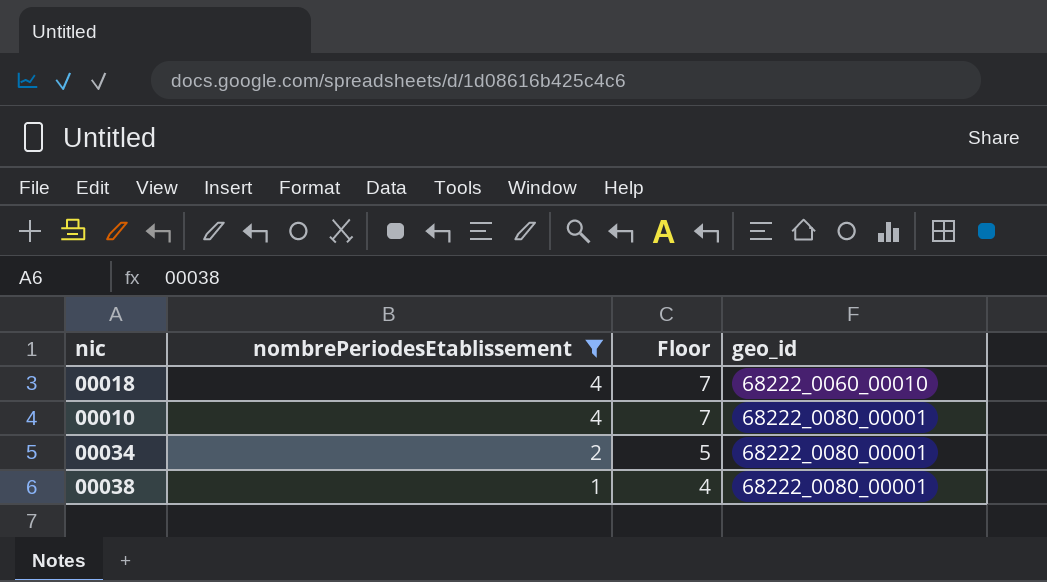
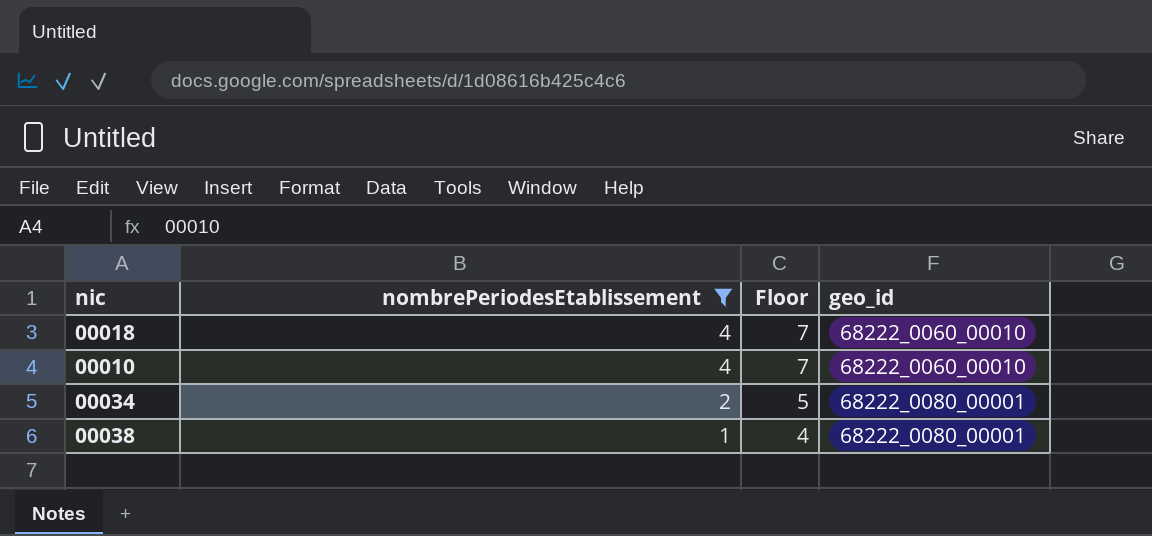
00010 | geo_id: 68222_0080_00001 -> 68222_0060_00010

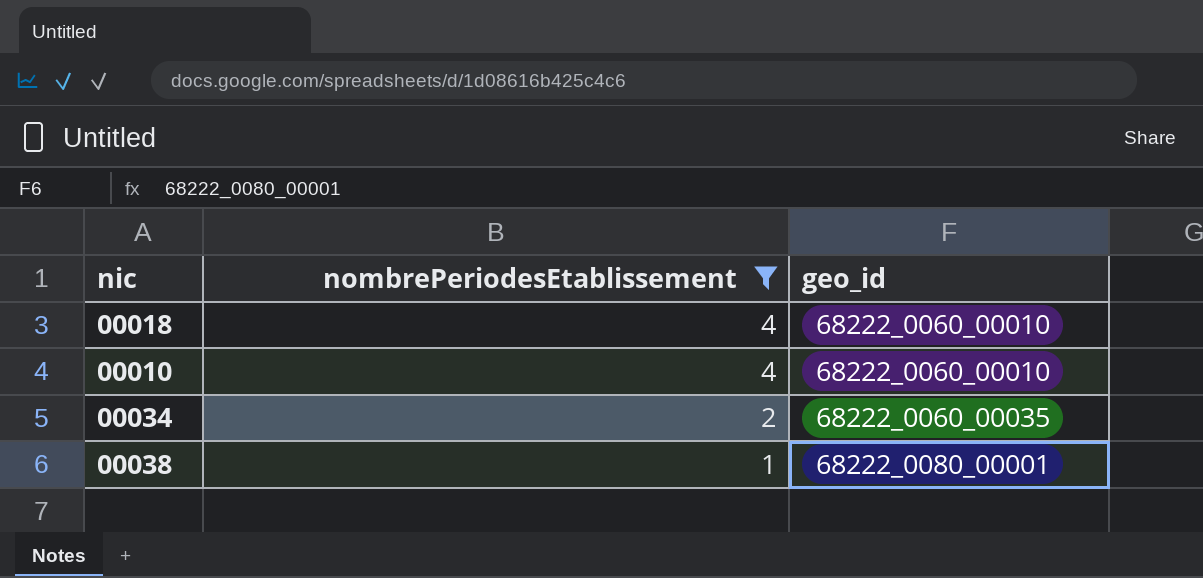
column Floor | formula: [nombrePeriodesEtablissement] + 3 -> none
00034 | geo_id: 68222_0080_00001 -> 68222_0060_00035

